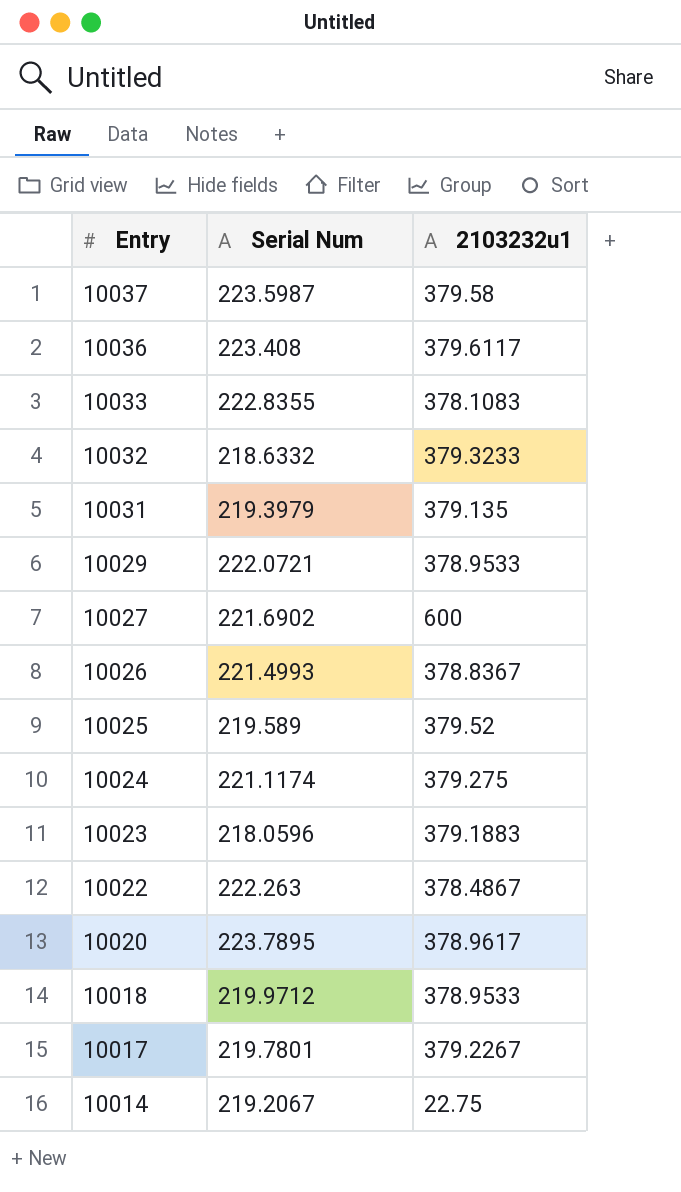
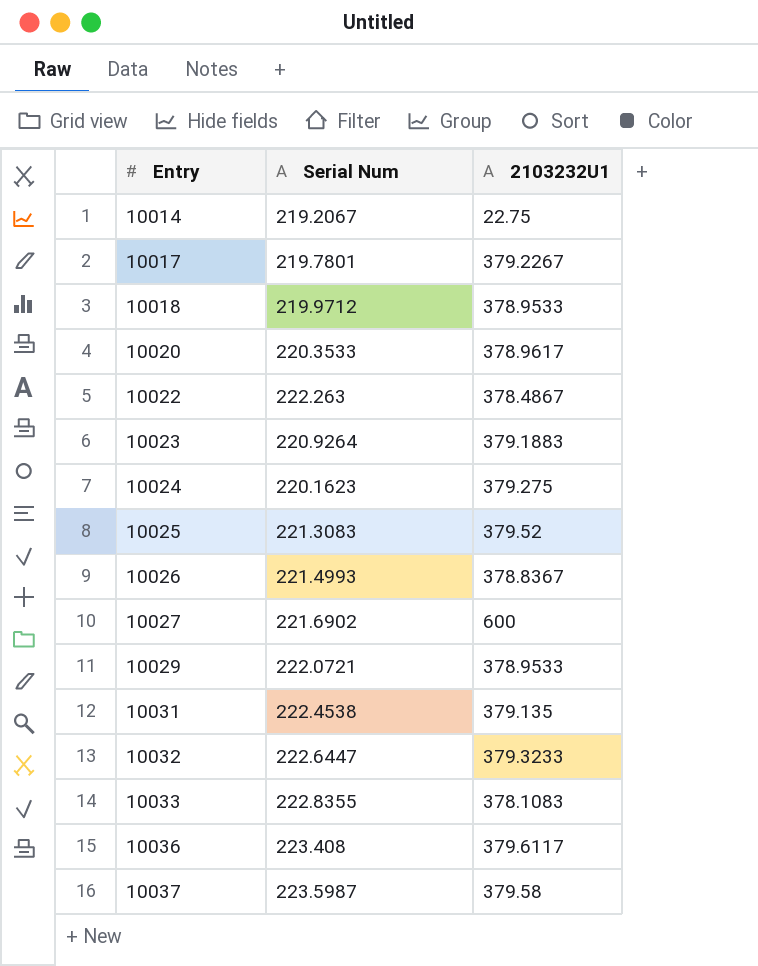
row order: Entry descending -> Entry ascending
column name: 2103232u1 -> 2103232U1
10020 | Serial Num: 223.7895 -> 220.3533
10023 | Serial Num: 218.0596 -> 220.9264
10024 | Serial Num: 221.1174 -> 220.1623
10025 | Serial Num: 219.589 -> 221.3083
10031 | Serial Num: 219.3979 -> 222.4538
10032 | Serial Num: 218.6332 -> 222.6447

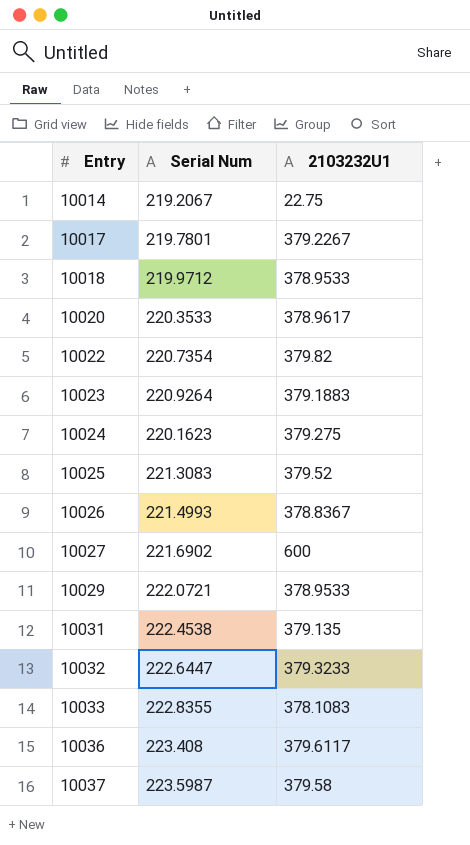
10022 | Serial Num: 222.263 -> 220.7354
10022 | 2103232U1: 378.4867 -> 379.82

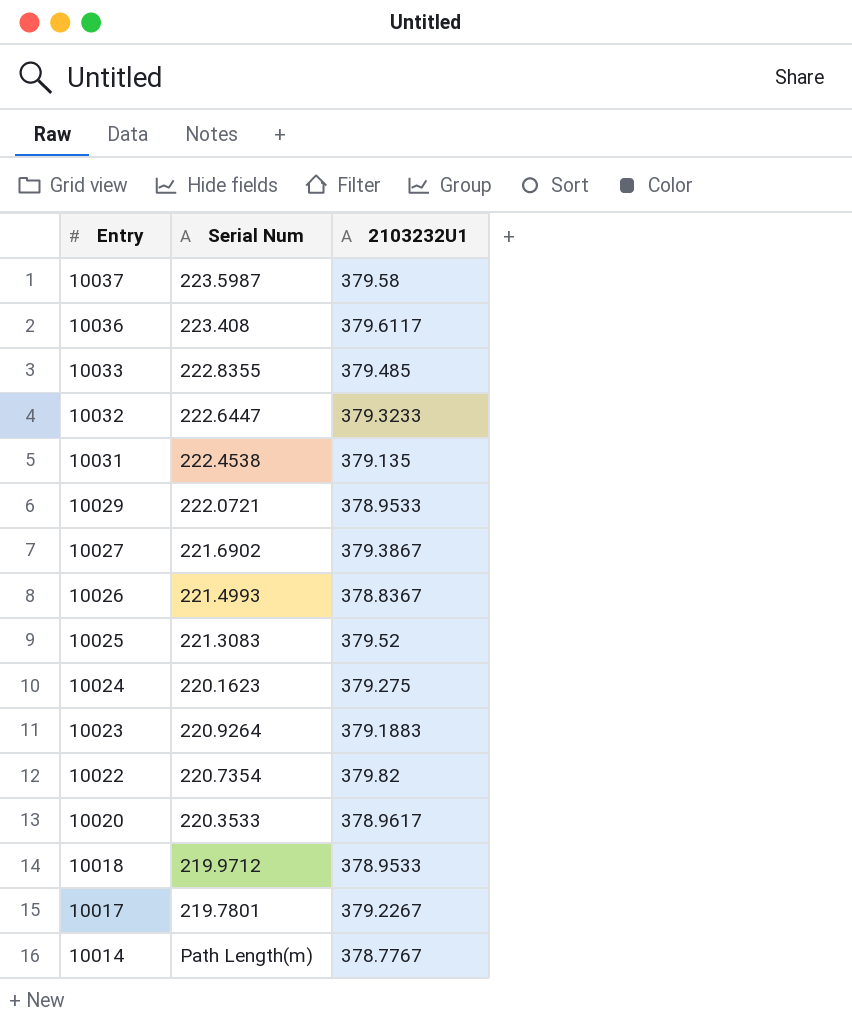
row order: Entry ascending -> Entry descending
10033 | 2103232U1: 378.1083 -> 379.485
10027 | 2103232U1: 600 -> 379.3867
10014 | Serial Num: 219.2067 -> Path Length(m)
10014 | 2103232U1: 22.75 -> 378.7767

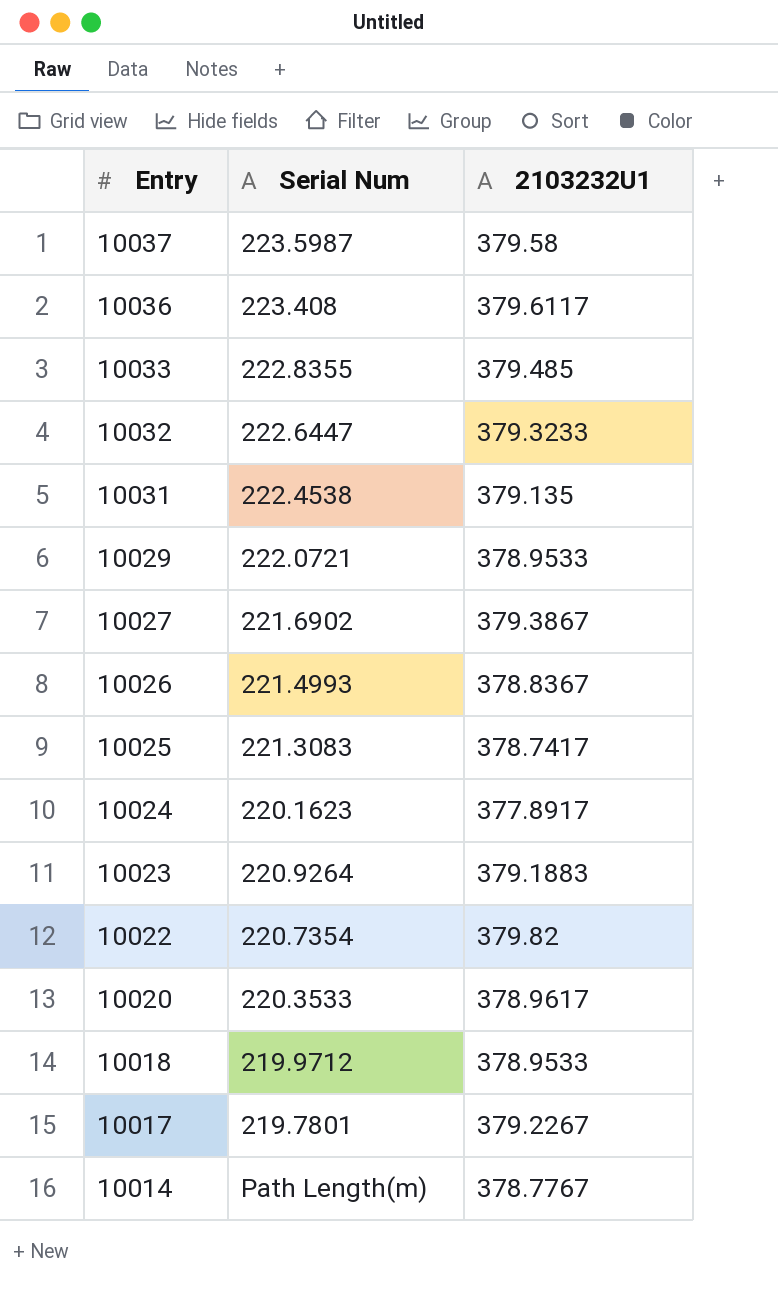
10025 | 2103232U1: 379.52 -> 378.7417
10024 | 2103232U1: 379.275 -> 377.8917

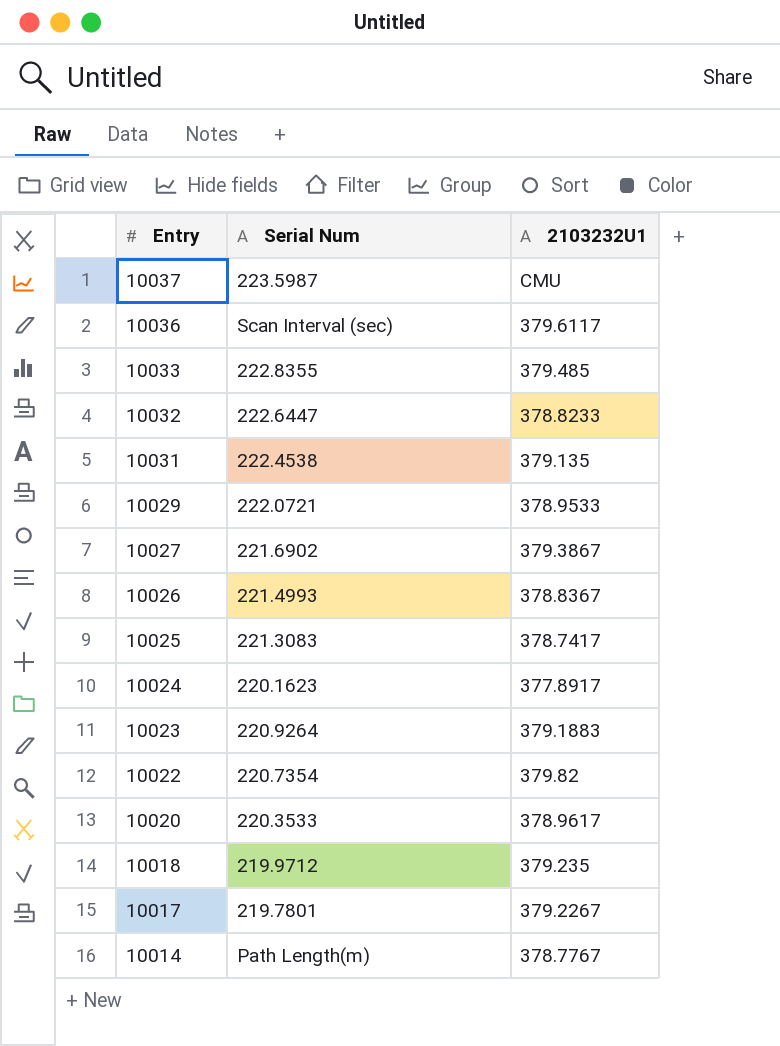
10037 | 2103232U1: 379.58 -> CMU
10036 | Serial Num: 223.408 -> Scan Interval (sec)
10032 | 2103232U1: 379.3233 -> 378.8233
10018 | 2103232U1: 378.9533 -> 379.235

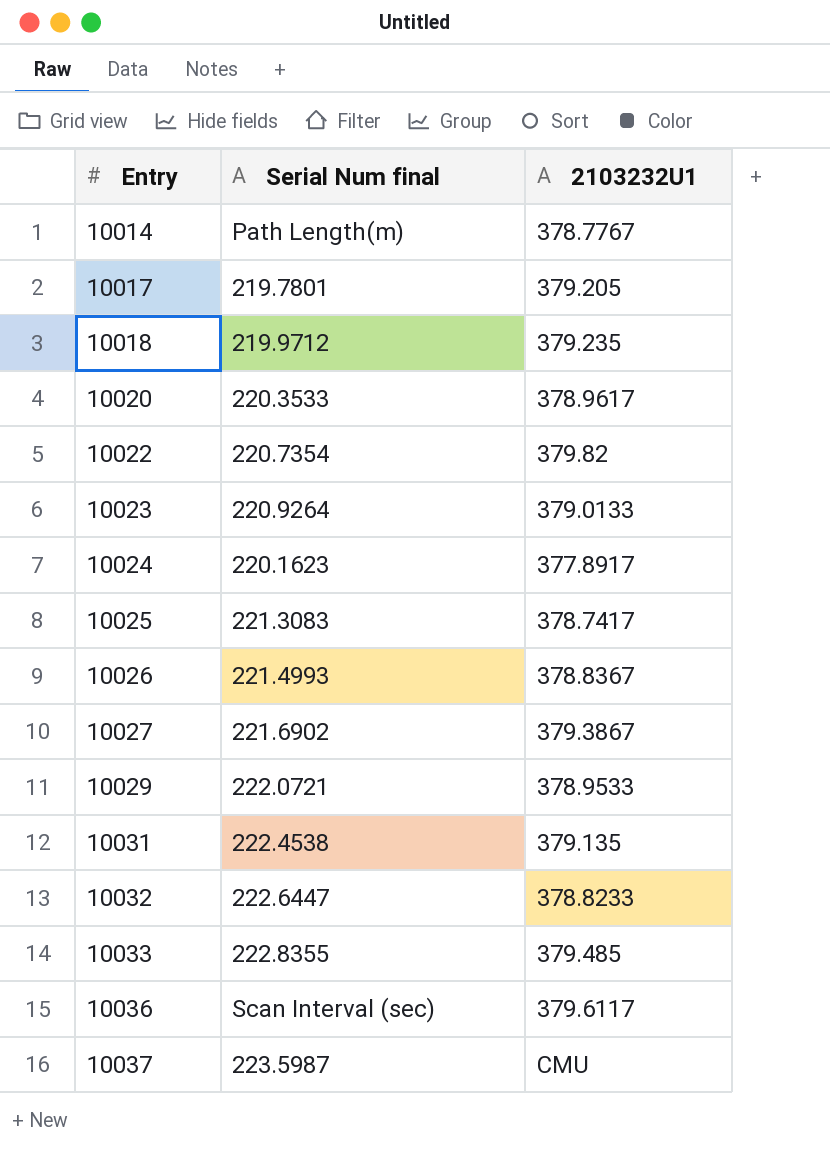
row order: Entry descending -> Entry ascending
column name: Serial Num -> Serial Num final
10017 | 2103232U1: 379.2267 -> 379.205
10023 | 2103232U1: 379.1883 -> 379.0133

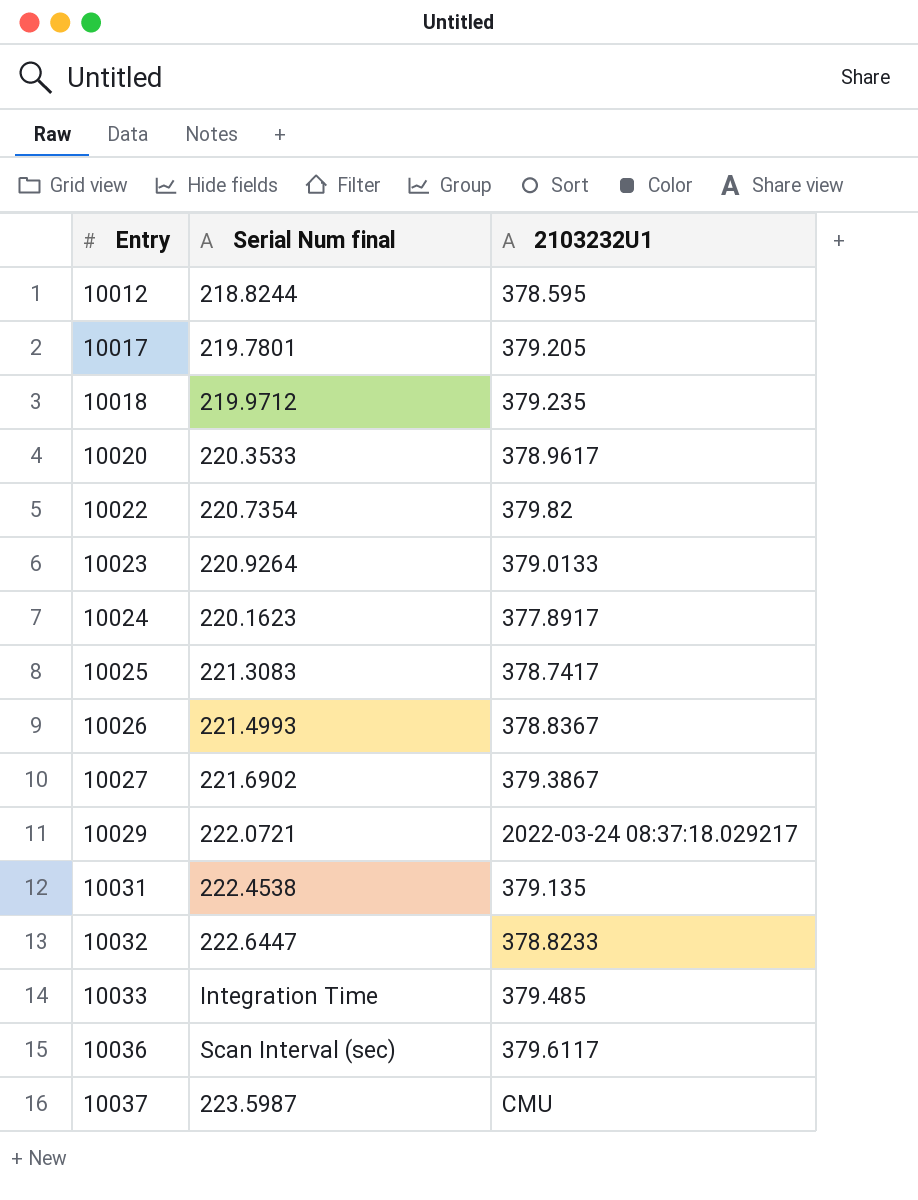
row 10014: Path Length(m) | 378.7767 -> none
row 10012: none -> 218.8244 | 378.595
10029 | 2103232U1: 378.9533 -> 2022-03-24 08:37:18.029217
10033 | Serial Num final: 222.8355 -> Integration Time

